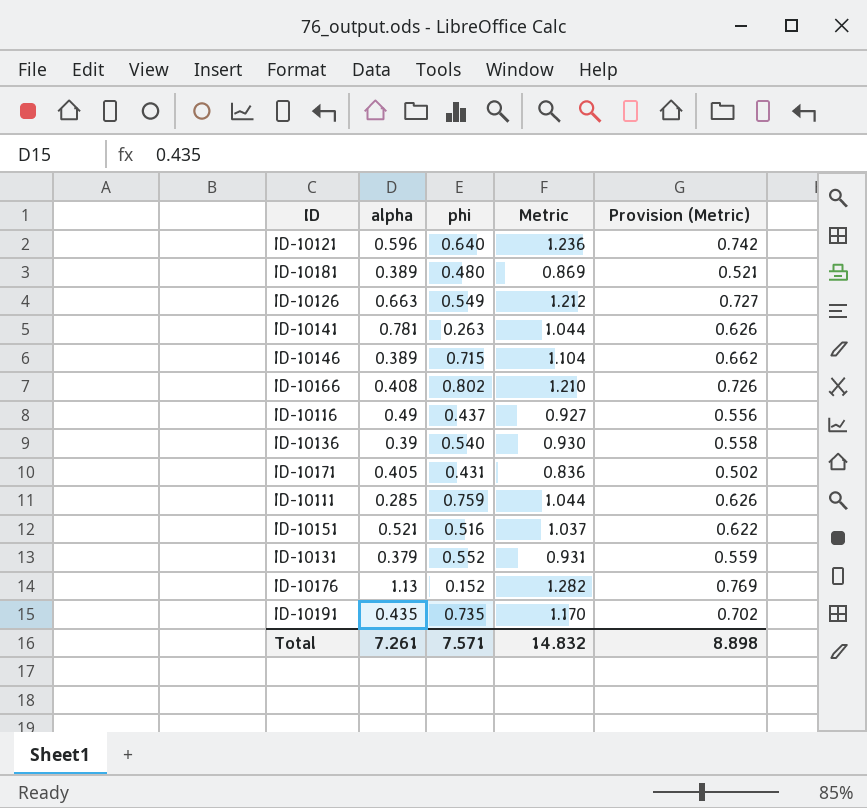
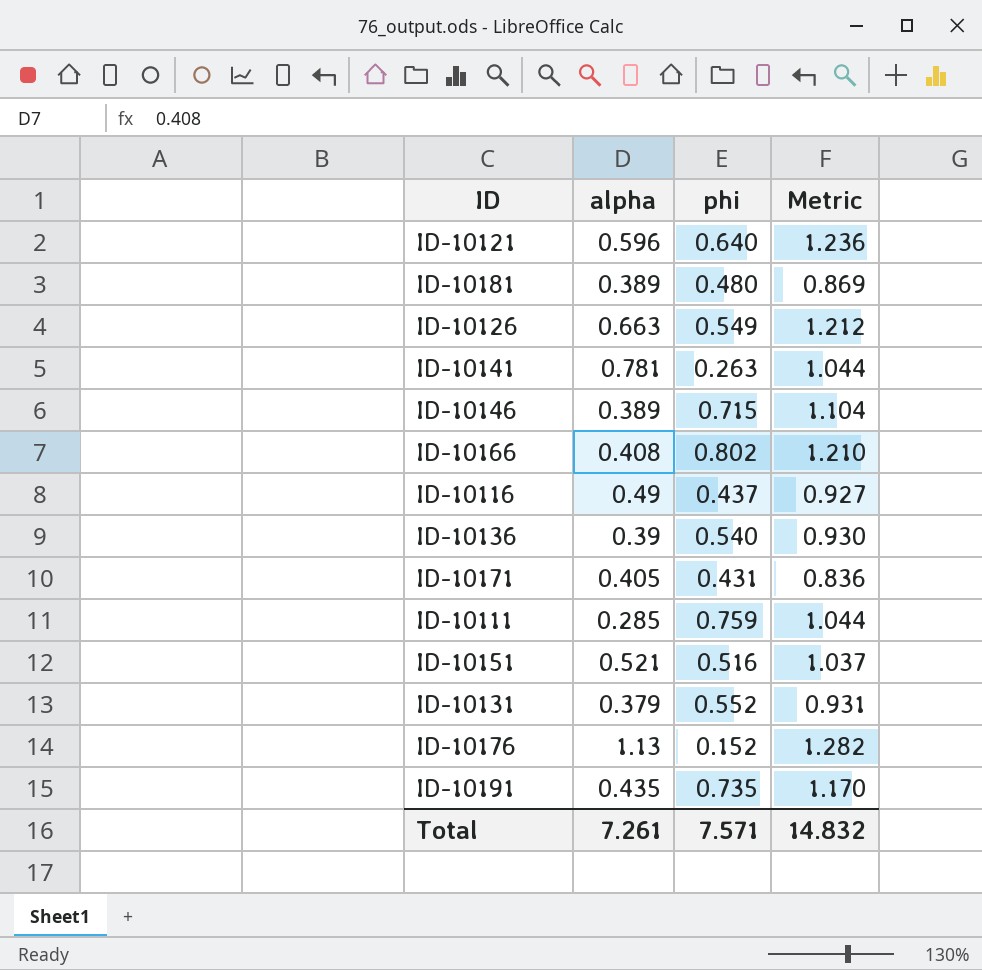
column Provision (Metric) | formula: [Metric] * 0.6 -> none

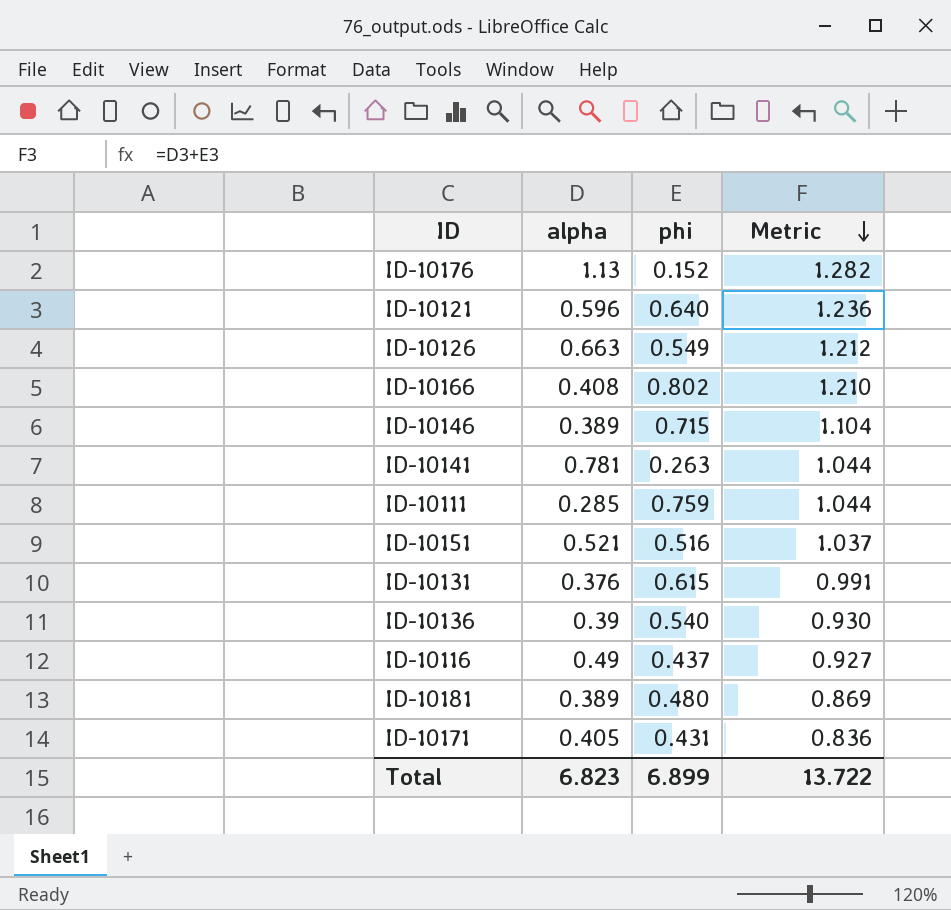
row order: none -> Metric descending
row ID-10191: 0.435 | 0.735 | 1.170 -> none
ID-10131 | alpha: 0.379 -> 0.376
ID-10131 | phi: 0.552 -> 0.615
ID-10131 | Metric: 0.931 -> 0.991
Total | alpha: 7.261 -> 6.823
Total | phi: 7.571 -> 6.899
Total | Metric: 14.832 -> 13.722

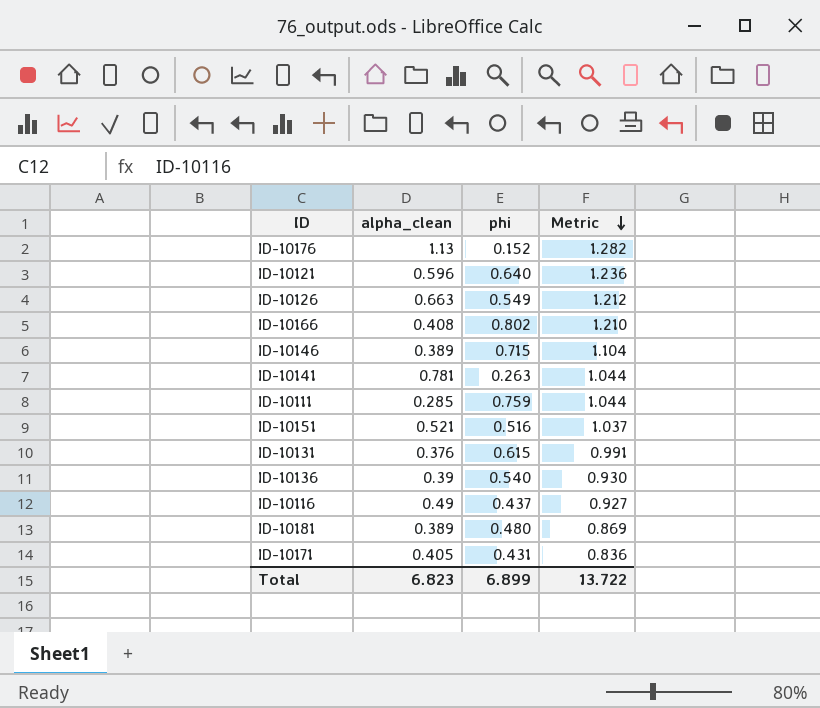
column name: alpha -> alpha_clean

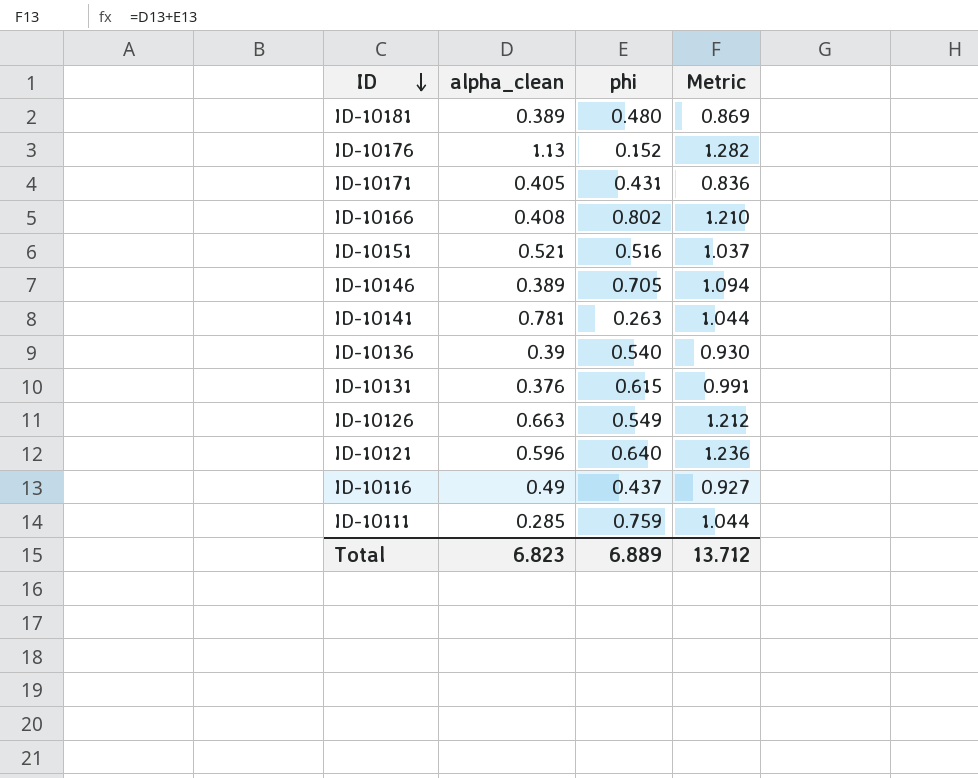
row order: Metric descending -> ID descending
ID-10146 | phi: 0.715 -> 0.705
ID-10146 | Metric: 1.104 -> 1.094
Total | phi: 6.899 -> 6.889
Total | Metric: 13.722 -> 13.712

